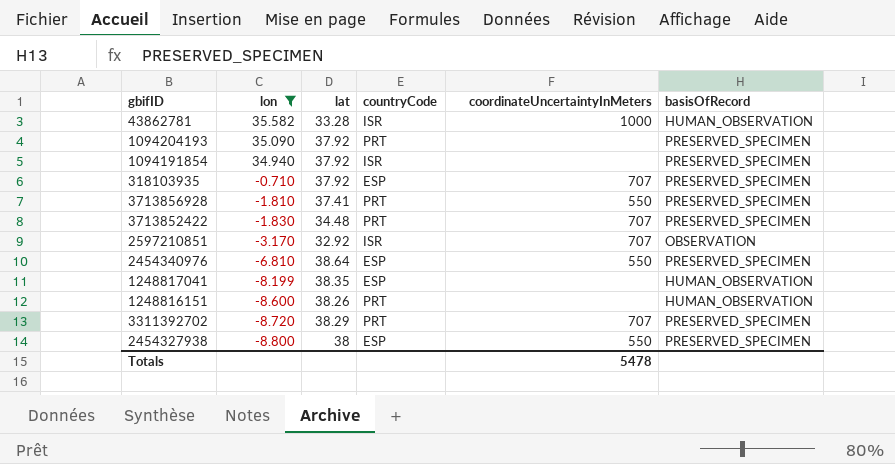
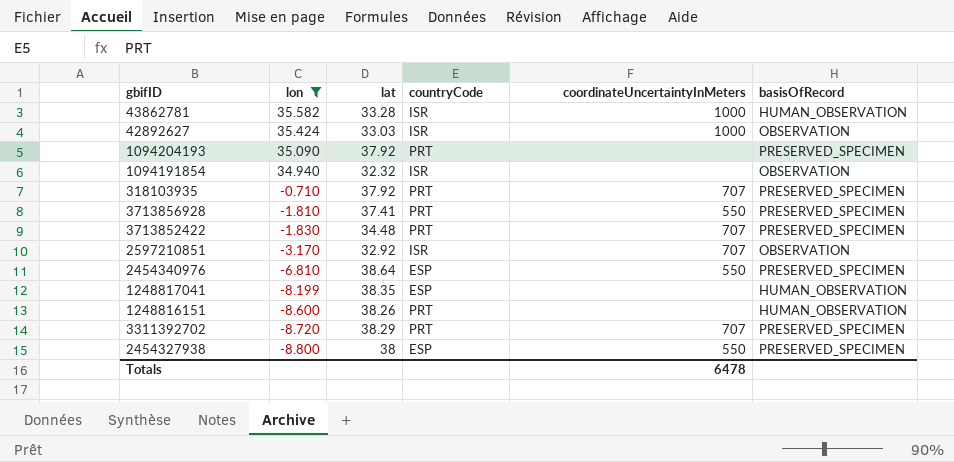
row 42892627: none -> 35.424 | 33.03 | ISR | 1000 | OBSERVATION
1094191854 | lat: 37.92 -> 32.32
1094191854 | basisOfRecord: PRESERVED_SPECIMEN -> OBSERVATION
318103935 | countryCode: ESP -> PRT
Totals | coordinateUncertaintyInMeters: 5478 -> 6478

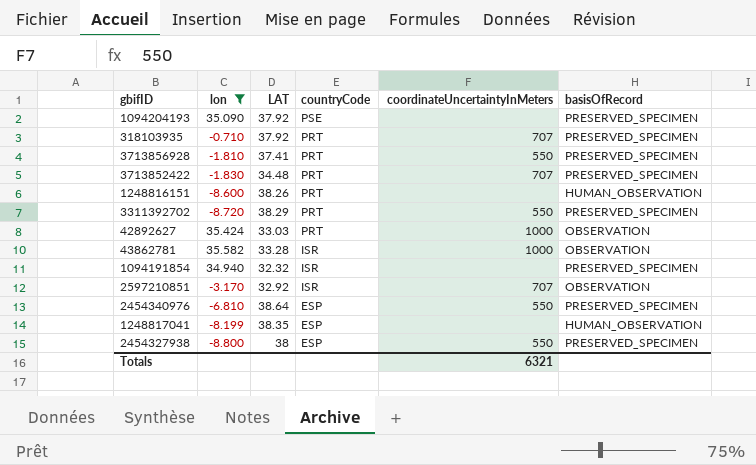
row order: lon descending -> countryCode descending
column name: lat -> LAT
1094204193 | countryCode: PRT -> PSE
3311392702 | coordinateUncertaintyInMeters: 707 -> 550
42892627 | countryCode: ISR -> PRT
43862781 | basisOfRecord: HUMAN_OBSERVATION -> OBSERVATION
1094191854 | basisOfRecord: OBSERVATION -> PRESERVED_SPECIMEN
Totals | coordinateUncertaintyInMeters: 6478 -> 6321

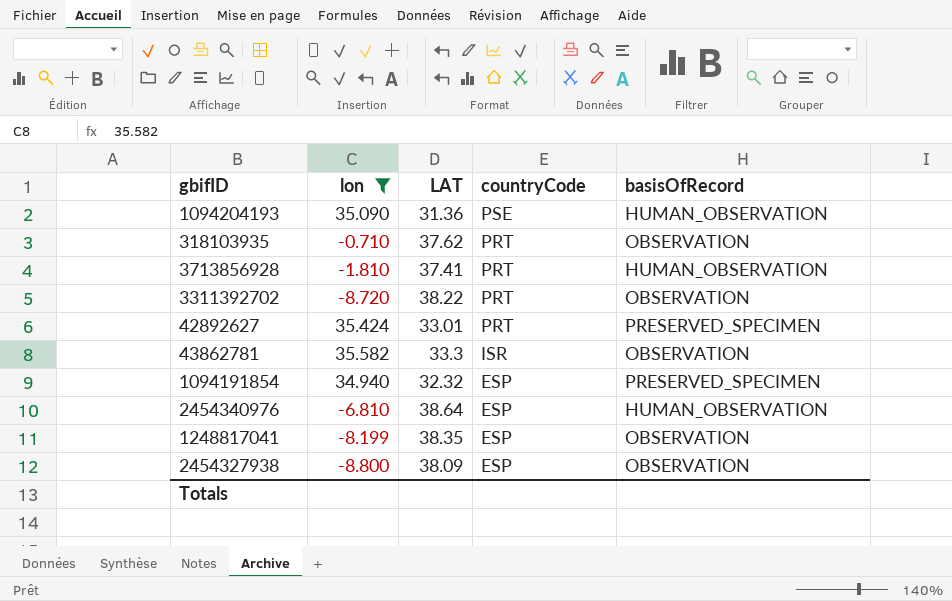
column coordinateUncertaintyInMeters | position: 5 -> none
row 3713852422: -1.830 | 34.48 | PRT | 707 | PRESERVED_SPECIMEN -> none
row 1248816151: -8.600 | 38.26 | PRT | none | HUMAN_OBSERVATION -> none
row 2597210851: -3.170 | 32.92 | ISR | 707 | OBSERVATION -> none
1094204193 | LAT: 37.92 -> 31.36
1094204193 | basisOfRecord: PRESERVED_SPECIMEN -> HUMAN_OBSERVATION
318103935 | LAT: 37.92 -> 37.62
318103935 | basisOfRecord: PRESERVED_SPECIMEN -> OBSERVATION
3713856928 | basisOfRecord: PRESERVED_SPECIMEN -> HUMAN_OBSERVATION
3311392702 | LAT: 38.29 -> 38.22
3311392702 | basisOfRecord: PRESERVED_SPECIMEN -> OBSERVATION
42892627 | LAT: 33.03 -> 33.01
42892627 | basisOfRecord: OBSERVATION -> PRESERVED_SPECIMEN
43862781 | LAT: 33.28 -> 33.3
1094191854 | countryCode: ISR -> ESP
2454340976 | basisOfRecord: PRESERVED_SPECIMEN -> HUMAN_OBSERVATION
1248817041 | basisOfRecord: HUMAN_OBSERVATION -> OBSERVATION
2454327938 | LAT: 38 -> 38.09
2454327938 | basisOfRecord: PRESERVED_SPECIMEN -> OBSERVATION

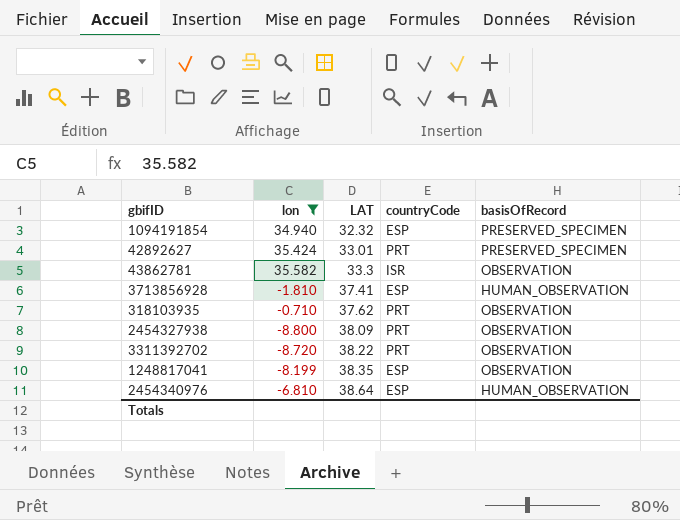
row order: countryCode descending -> LAT ascending
row 1094204193: 35.090 | 31.36 | PSE | HUMAN_OBSERVATION -> none
3713856928 | countryCode: PRT -> ESP
2454327938 | countryCode: ESP -> PRT

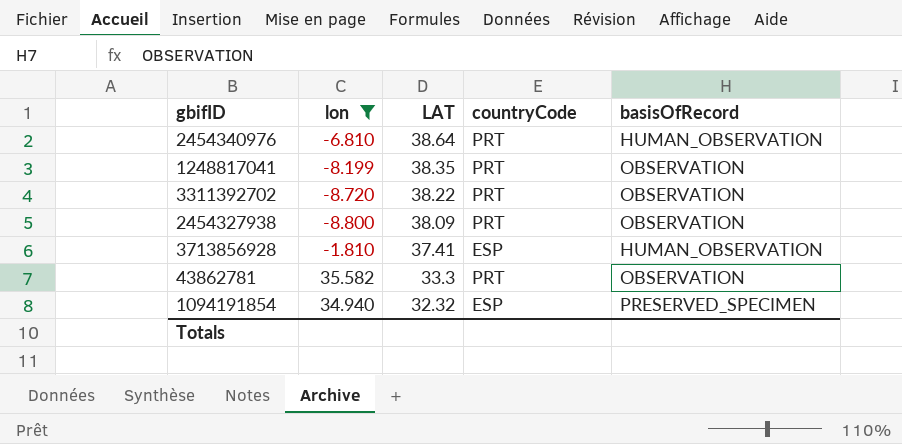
row order: LAT ascending -> LAT descending
row 42892627: 35.424 | 33.01 | PRT | PRESERVED_SPECIMEN -> none
row 318103935: -0.710 | 37.62 | PRT | OBSERVATION -> none
2454340976 | countryCode: ESP -> PRT
1248817041 | countryCode: ESP -> PRT
43862781 | countryCode: ISR -> PRT

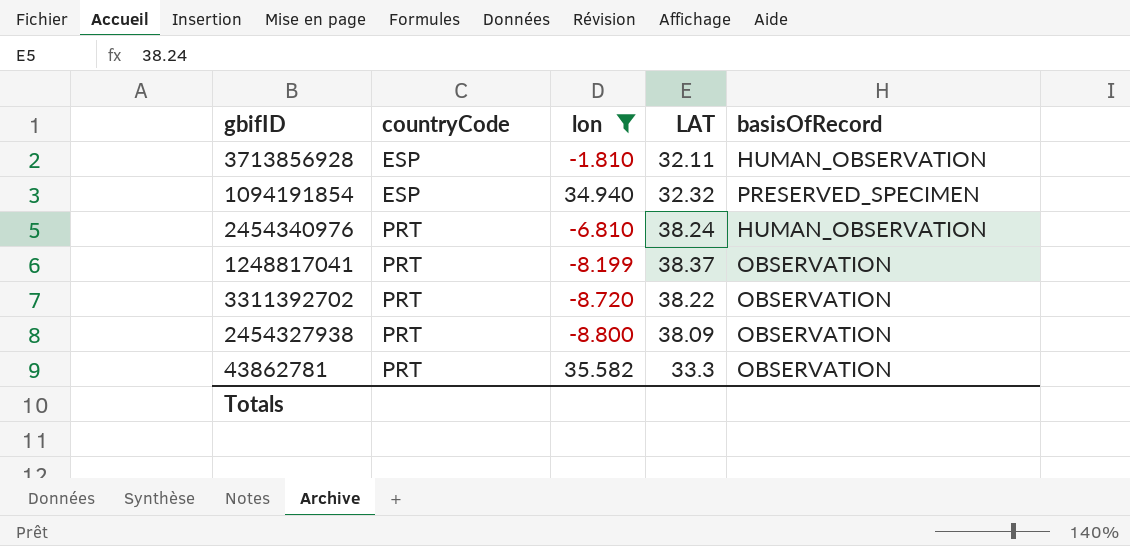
row order: LAT descending -> countryCode ascending
column countryCode | position: 4 -> 2
3713856928 | LAT: 37.41 -> 32.11
2454340976 | LAT: 38.64 -> 38.24
1248817041 | LAT: 38.35 -> 38.37

